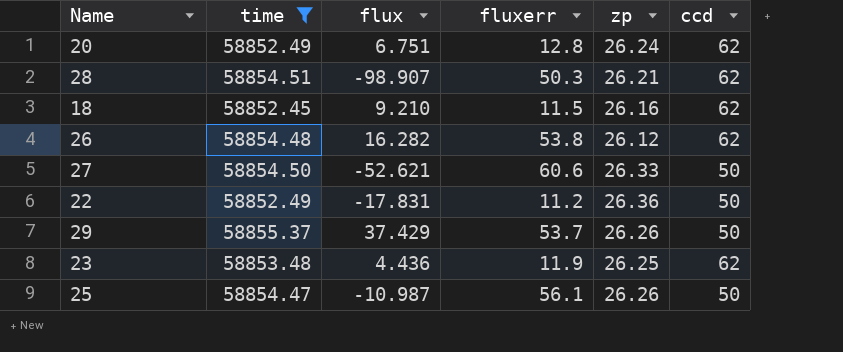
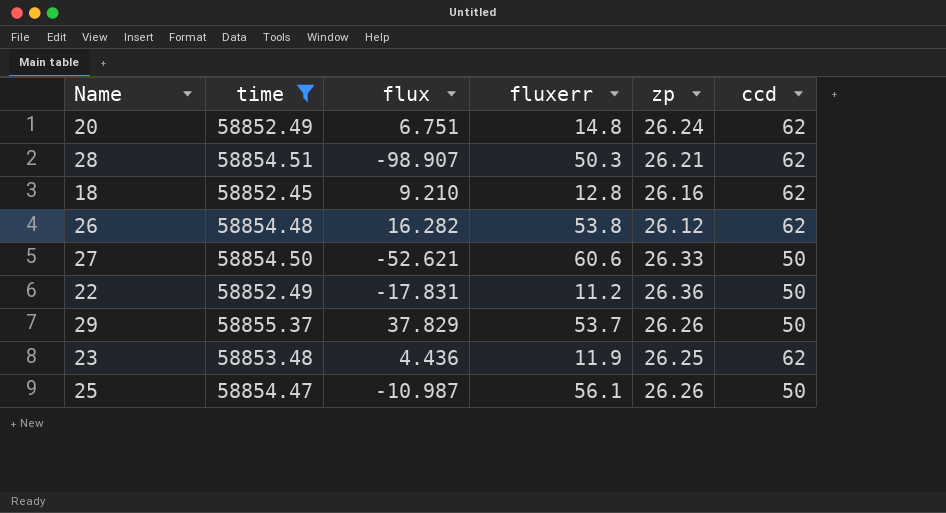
20 | fluxerr: 12.8 -> 14.8
18 | fluxerr: 11.5 -> 12.8
29 | flux: 37.429 -> 37.829

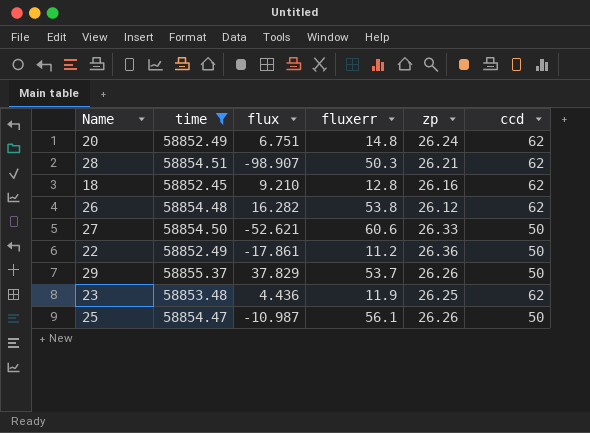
22 | flux: -17.831 -> -17.861

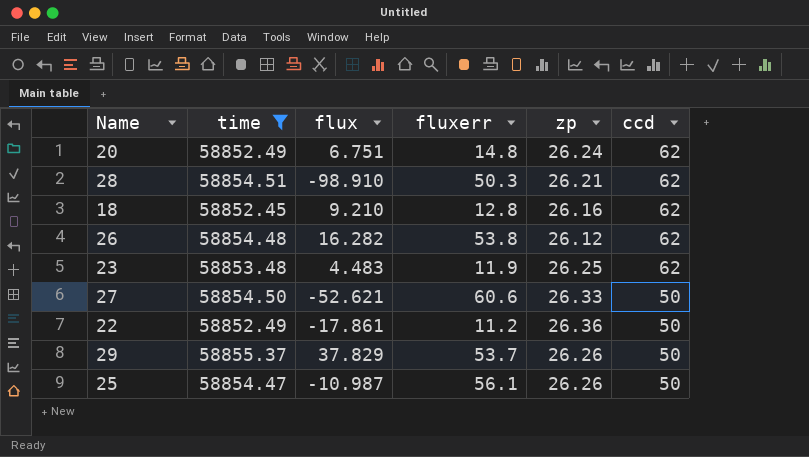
row order: none -> ccd descending
28 | flux: -98.907 -> -98.910
23 | flux: 4.436 -> 4.483

